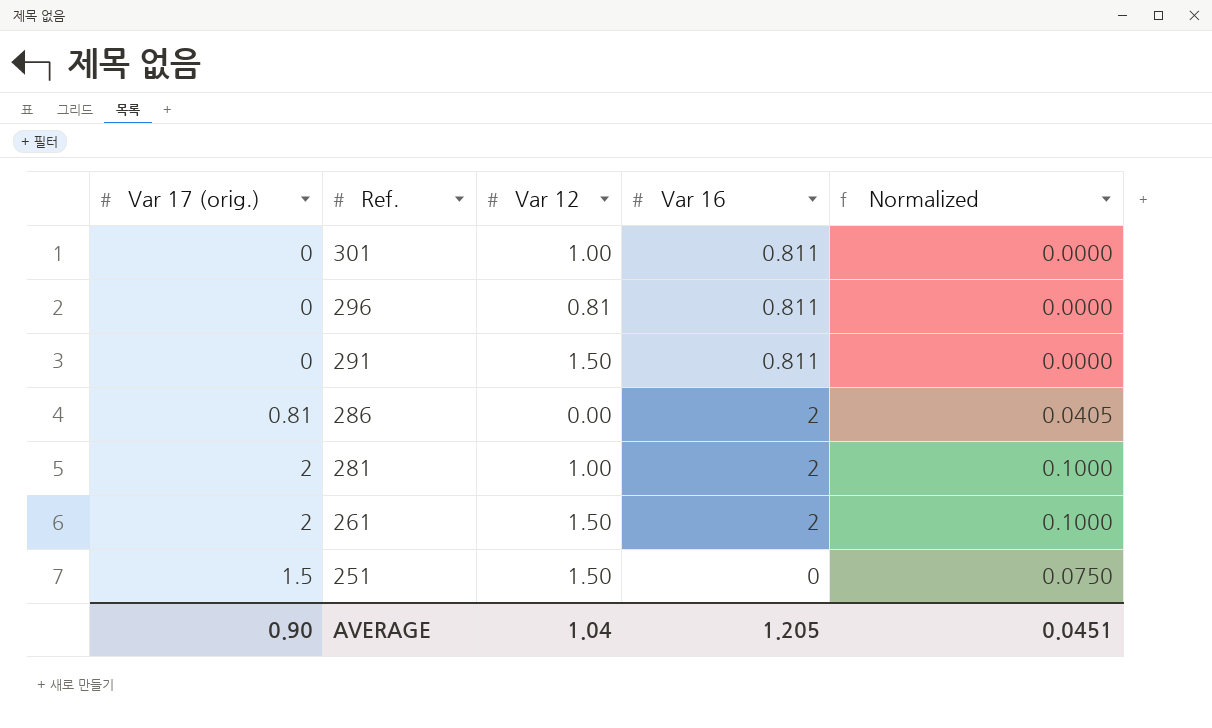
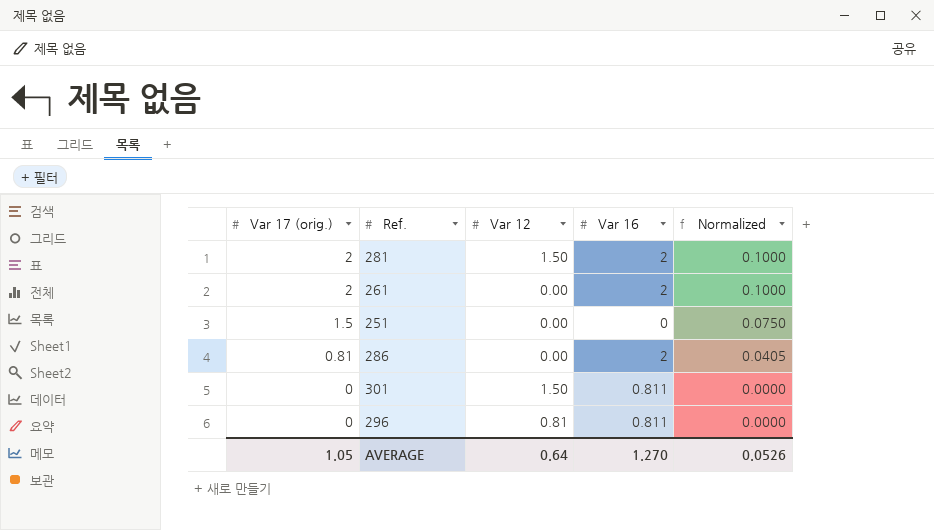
row order: Ref. descending -> Var 17 (orig.) descending
row 291: 0 | 1.50 | 0.811 | 0.0000 -> none
281 | Var 12: 1.00 -> 1.50
261 | Var 12: 1.50 -> 0.00
251 | Var 12: 1.50 -> 0.00
301 | Var 12: 1.00 -> 1.50
AVERAGE | Var 17 (orig.): 0.90 -> 1.05
AVERAGE | Var 12: 1.04 -> 0.64
AVERAGE | Var 16: 1.205 -> 1.270
AVERAGE | Normalized: 0.0451 -> 0.0526

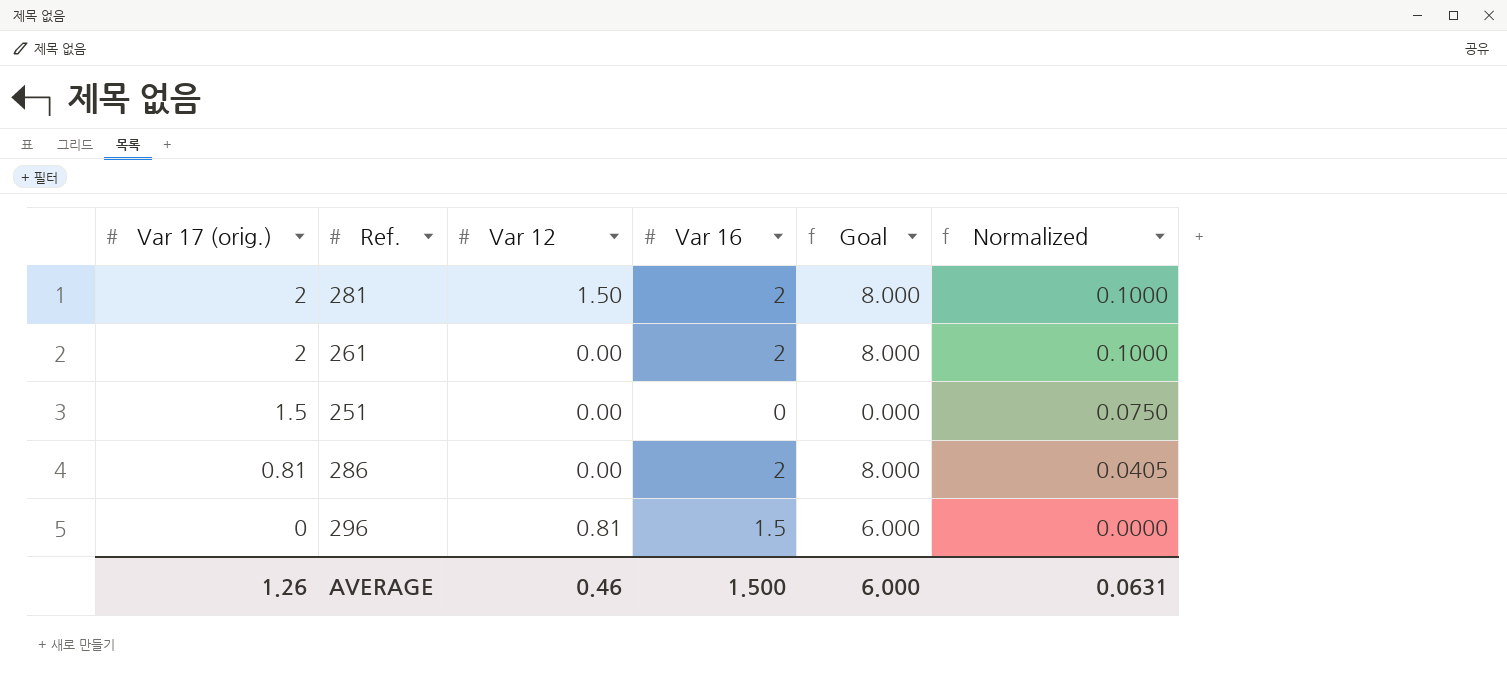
column Goal | formula: none -> [Var 16] * 4
row 301: 0 | 1.50 | 0.811 | 0.0000 -> none
296 | Var 16: 0.811 -> 1.5
AVERAGE | Var 17 (orig.): 1.05 -> 1.26
AVERAGE | Var 12: 0.64 -> 0.46
AVERAGE | Var 16: 1.270 -> 1.500
AVERAGE | Normalized: 0.0526 -> 0.0631

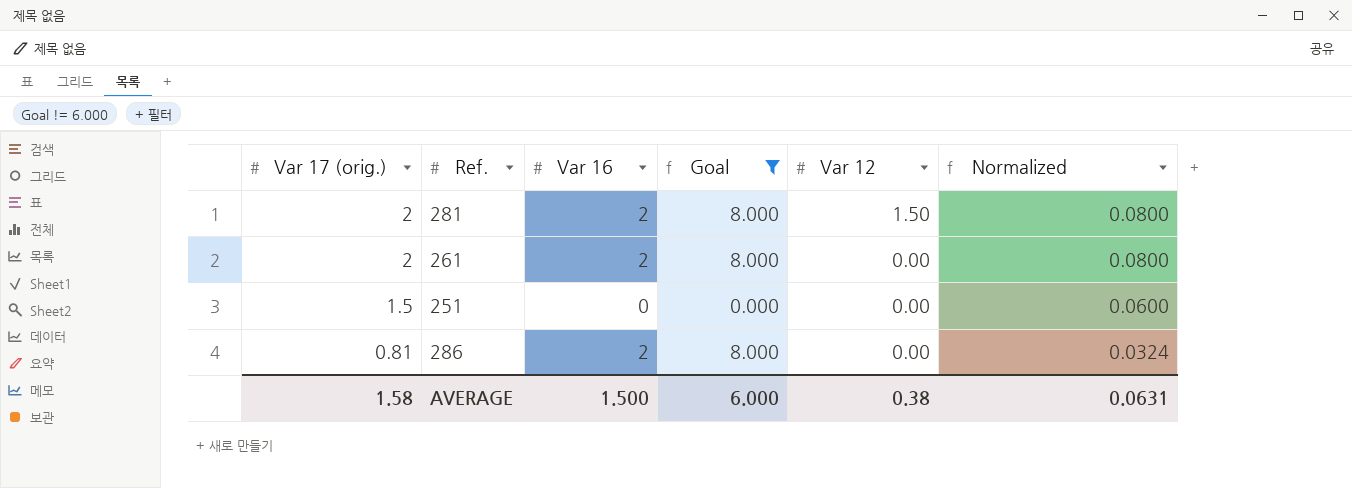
filter: none -> Goal != 6.000
column Var 12 | position: 3 -> 5
column Normalized | formula: [Var 17 (orig.)] * 0.05 -> [Var 17 (orig.)] * 0.04
AVERAGE | Var 17 (orig.): 1.26 -> 1.58
AVERAGE | Var 12: 0.46 -> 0.38

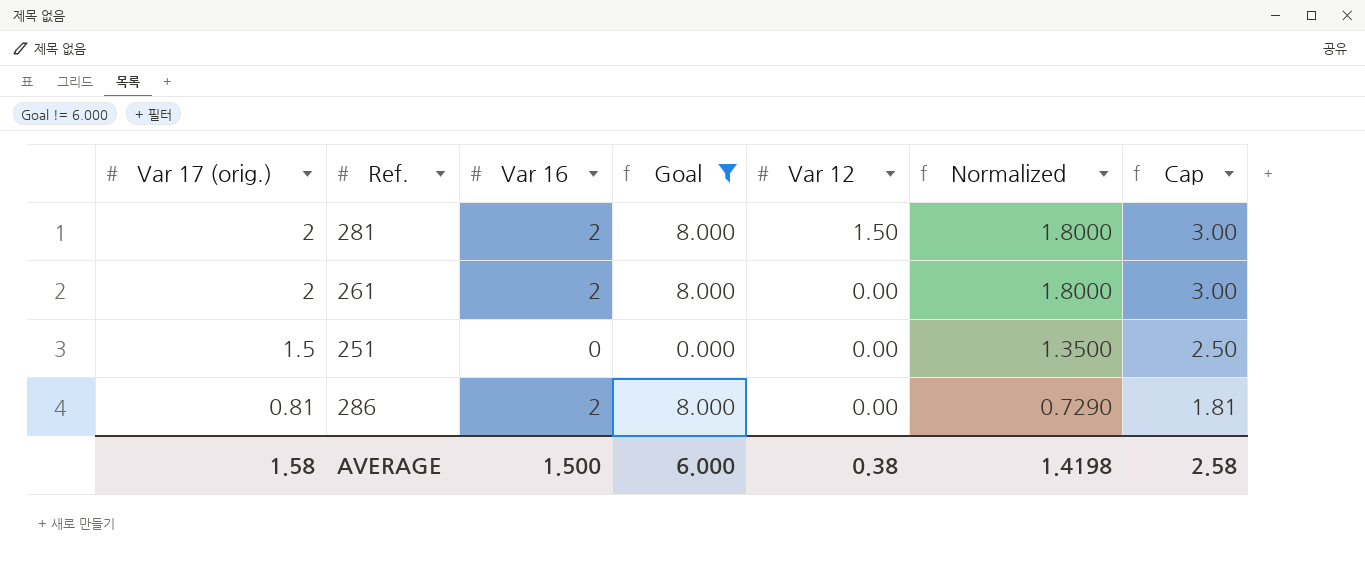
column Normalized | formula: [Var 17 (orig.)] * 0.04 -> [Var 17 (orig.)] * 0.9
column Cap | formula: none -> [Var 17 (orig.)] + 1
AVERAGE | Normalized: 0.0631 -> 1.4198

